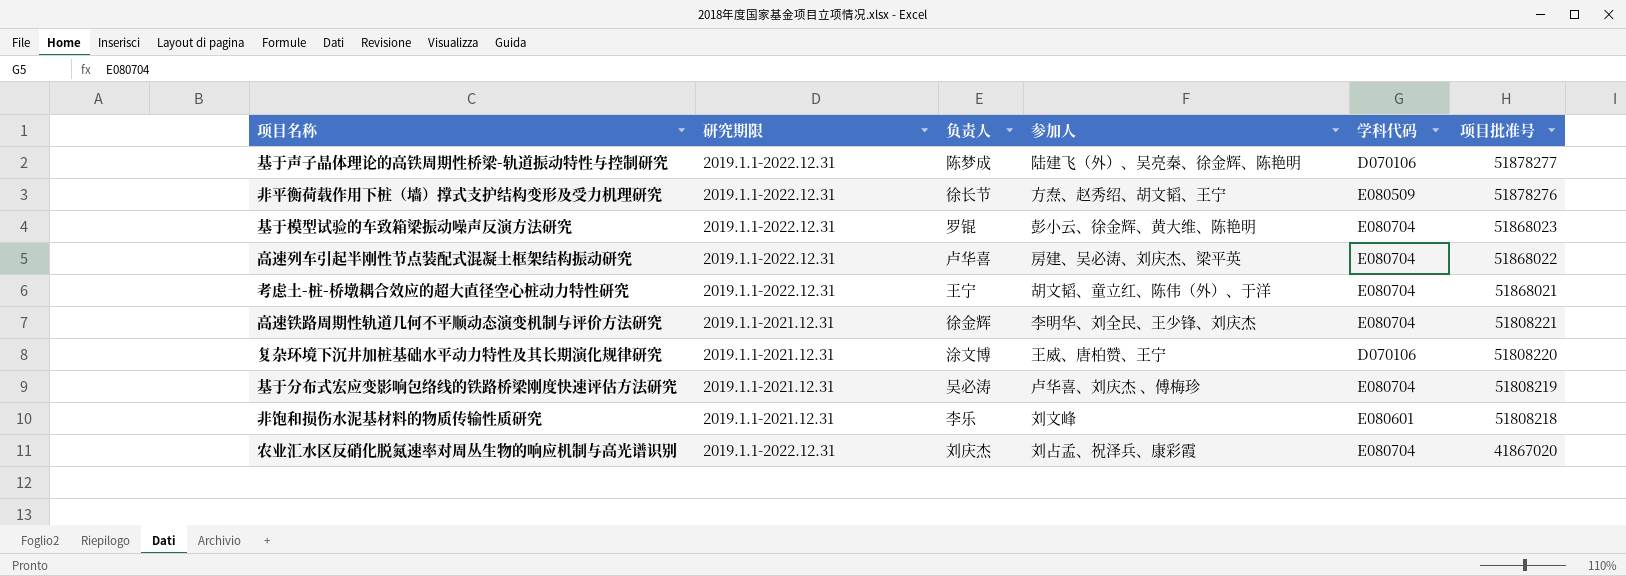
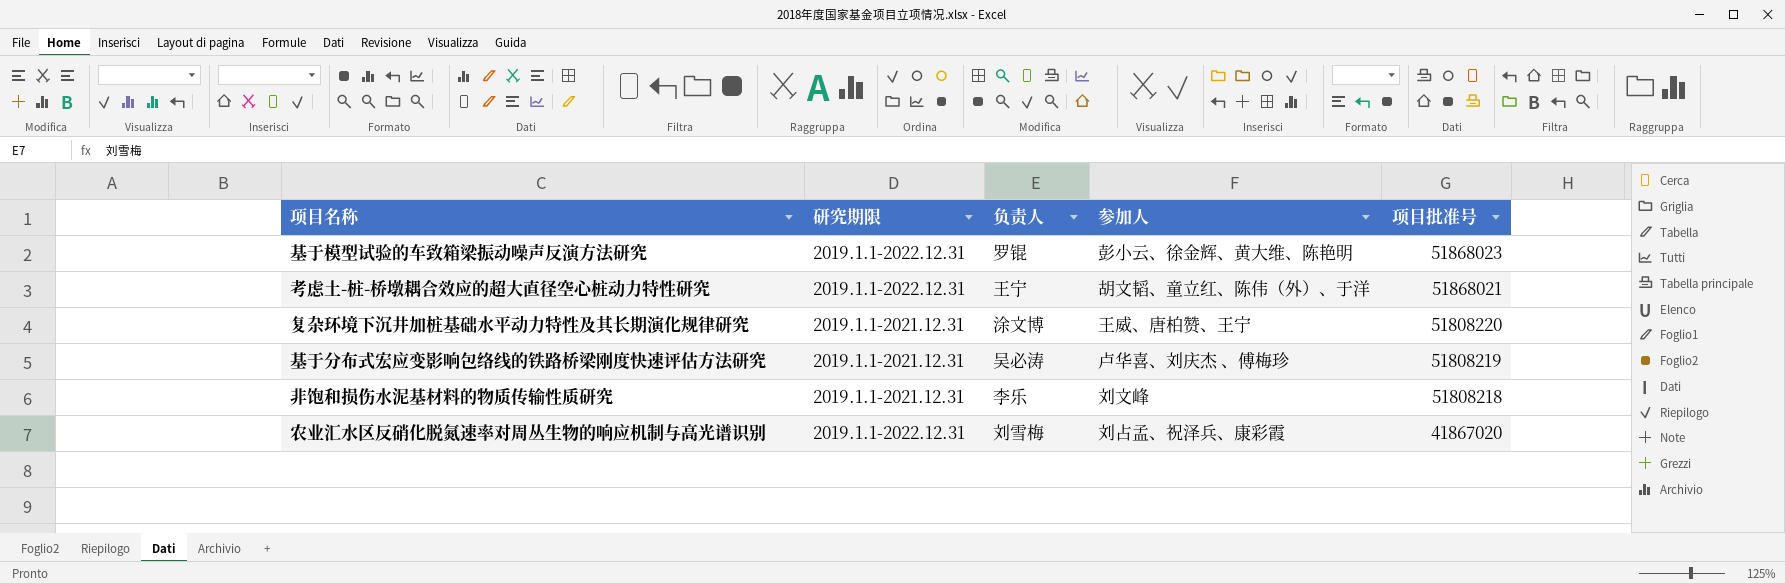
column 学科代码 | position: 5 -> none
row 基于声子晶体理论的高铁周期性桥梁-轨道振动特性与控制研究: 2019.1.1-2022.12.31 | 陈梦成 | 陆建飞（外）、吴亮秦、徐金辉、陈艳明 | D070106 | 51878277 -> none
row 非平衡荷载作用下桩（墙）撑式支护结构变形及受力机理研究: 2019.1.1-2022.12.31 | 徐长节 | 方焘、赵秀绍、胡文韬、王宁 | E080509 | 51878276 -> none
row 高速列车引起半刚性节点装配式混凝土框架结构振动研究: 2019.1.1-2022.12.31 | 卢华喜 | 房建、吴必涛、刘庆杰、梁平英 | E080704 | 51868022 -> none
row 高速铁路周期性轨道几何不平顺动态演变机制与评价方法研究: 2019.1.1-2021.12.31 | 徐金辉 | 李明华、刘全民、王少锋、刘庆杰 | E080704 | 51808221 -> none
农业汇水区反硝化脱氮速率对周丛生物的响应机制与高光谱识别 | 负责人: 刘庆杰 -> 刘雪梅

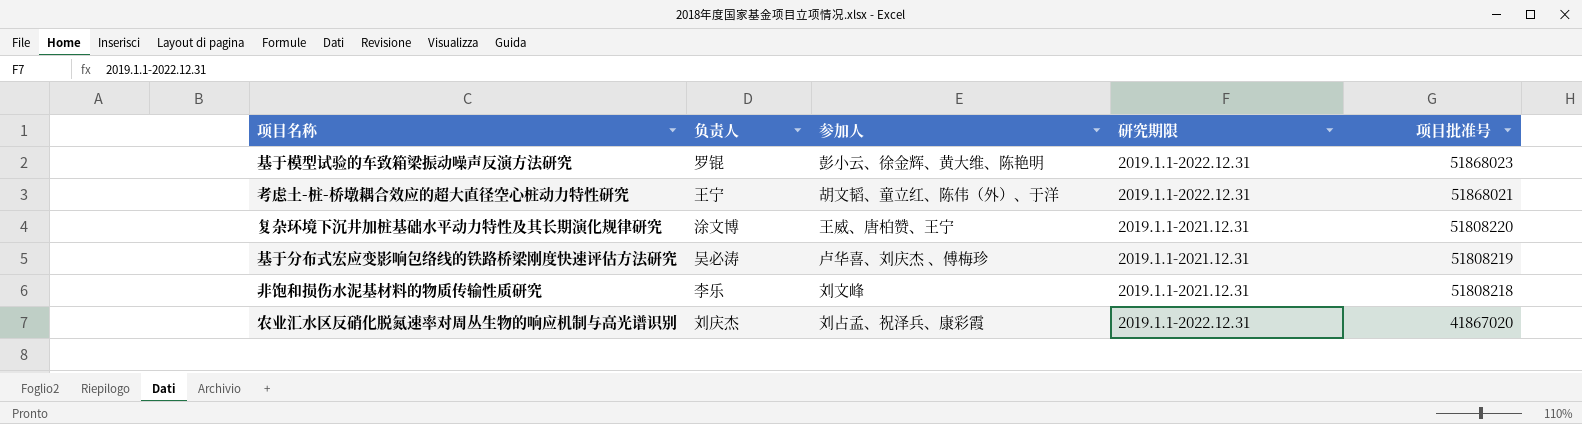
column 研究期限 | position: 2 -> 4
农业汇水区反硝化脱氮速率对周丛生物的响应机制与高光谱识别 | 负责人: 刘雪梅 -> 刘庆杰

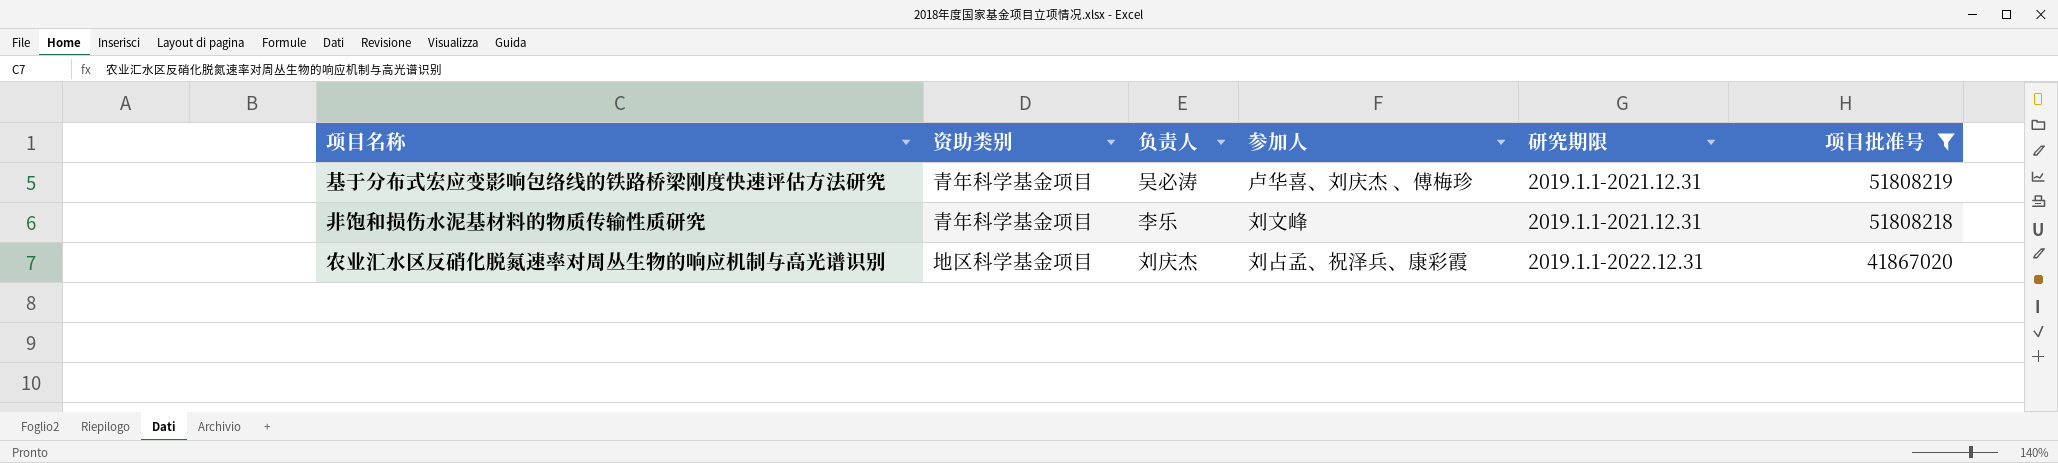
filter: none -> 项目批准号 <= 51808219
column 资助类别 | position: none -> 2

